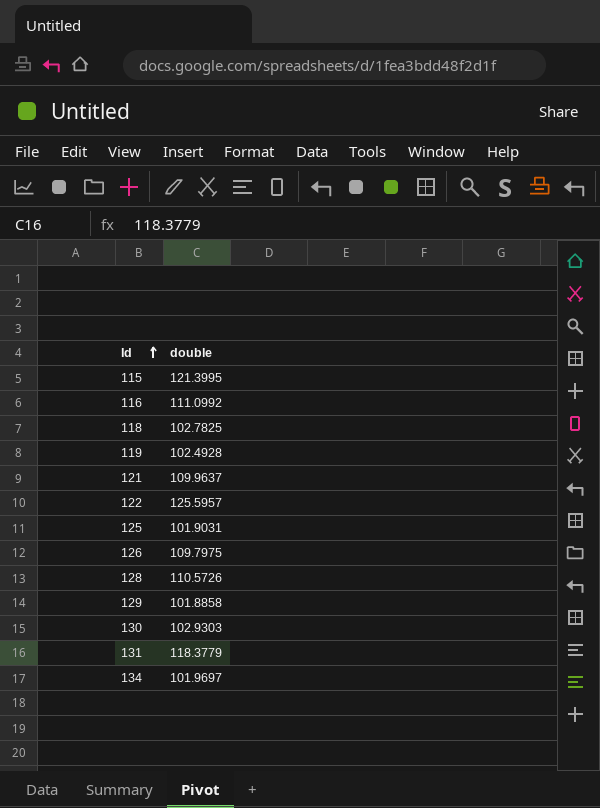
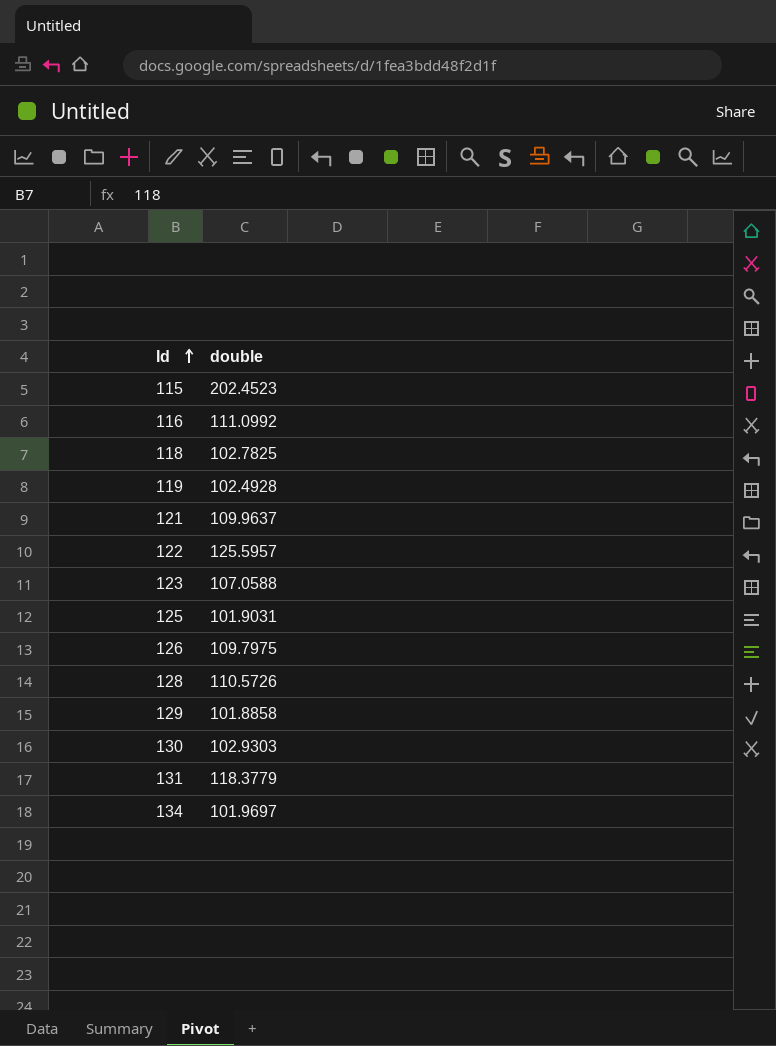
115 | double: 121.3995 -> 202.4523
row 123: none -> 107.0588

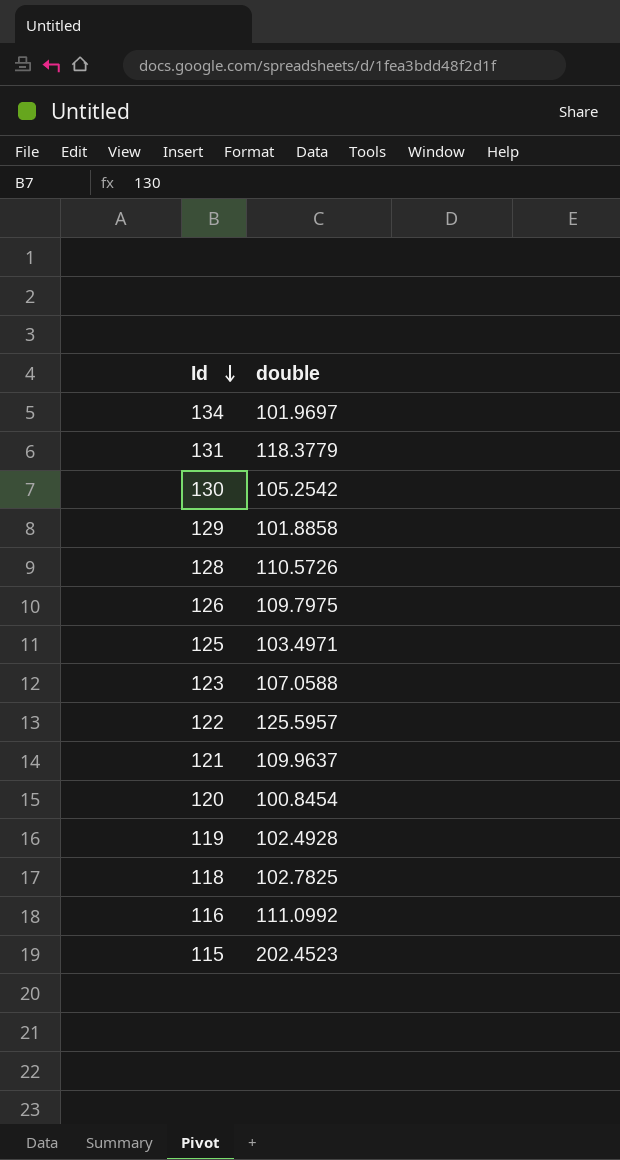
row order: Id ascending -> Id descending
130 | double: 102.9303 -> 105.2542
125 | double: 101.9031 -> 103.4971
row 120: none -> 100.8454

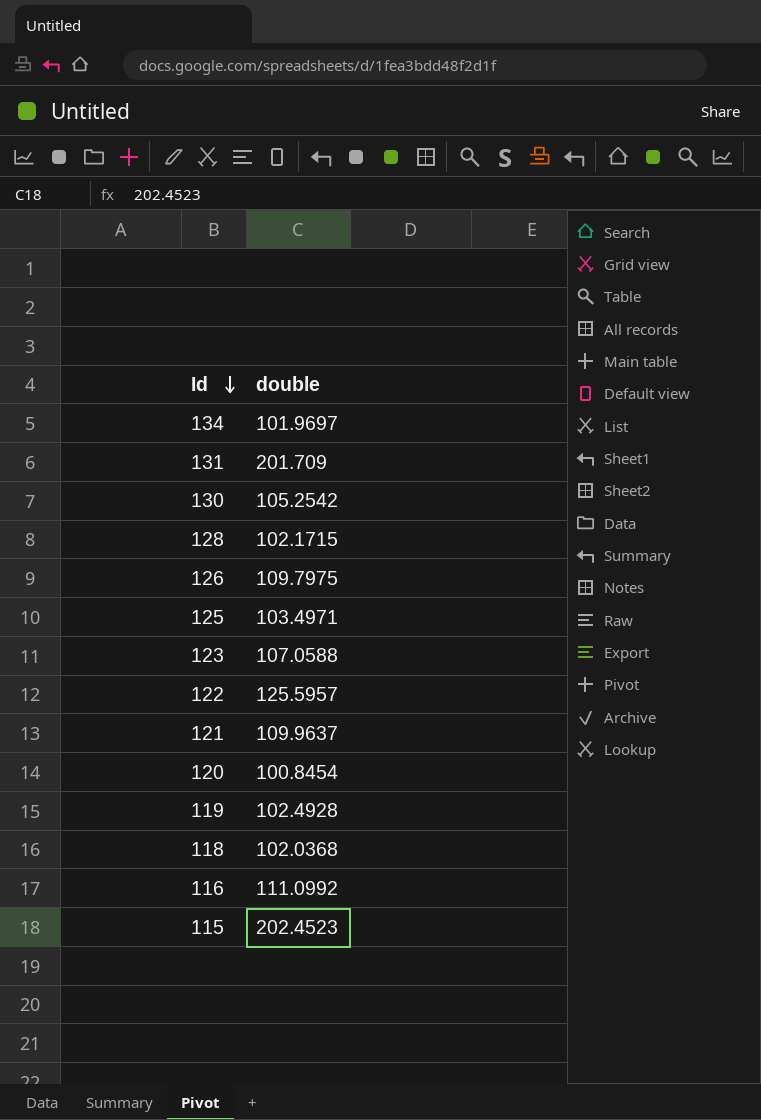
row 129: 101.8858 -> none
131 | double: 118.3779 -> 201.709
128 | double: 110.5726 -> 102.1715
118 | double: 102.7825 -> 102.0368

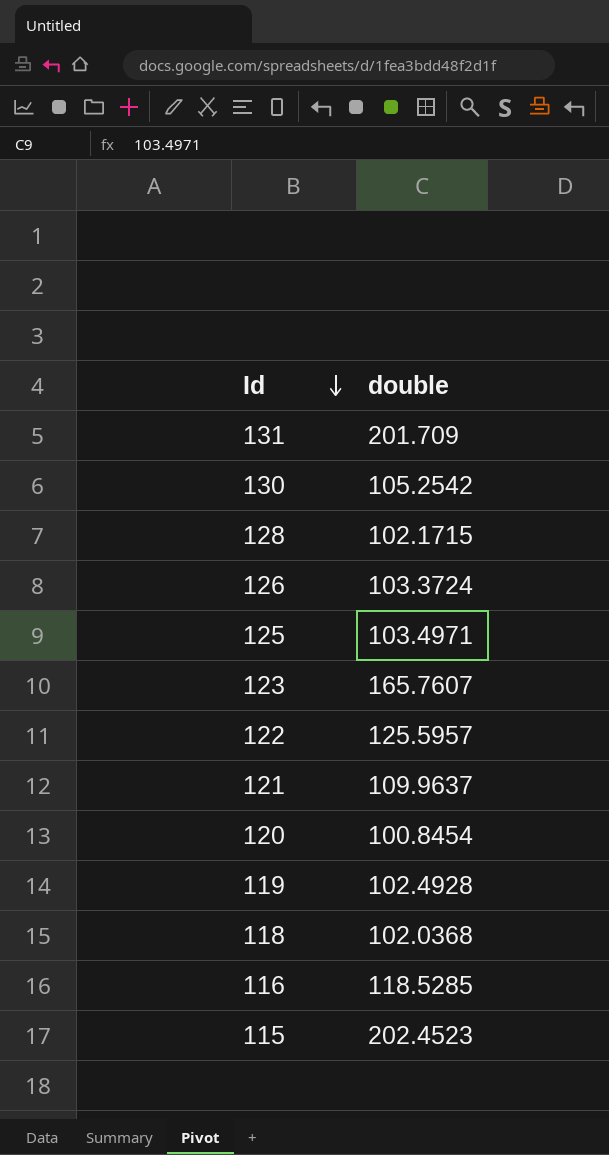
row 134: 101.9697 -> none
126 | double: 109.7975 -> 103.3724
123 | double: 107.0588 -> 165.7607
116 | double: 111.0992 -> 118.5285

